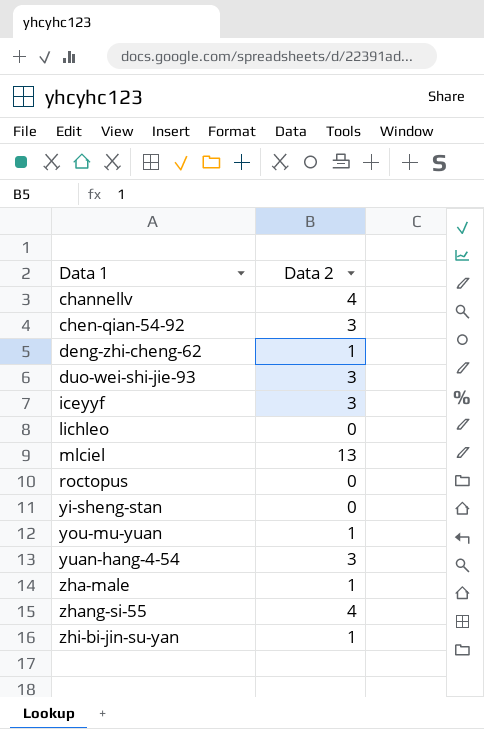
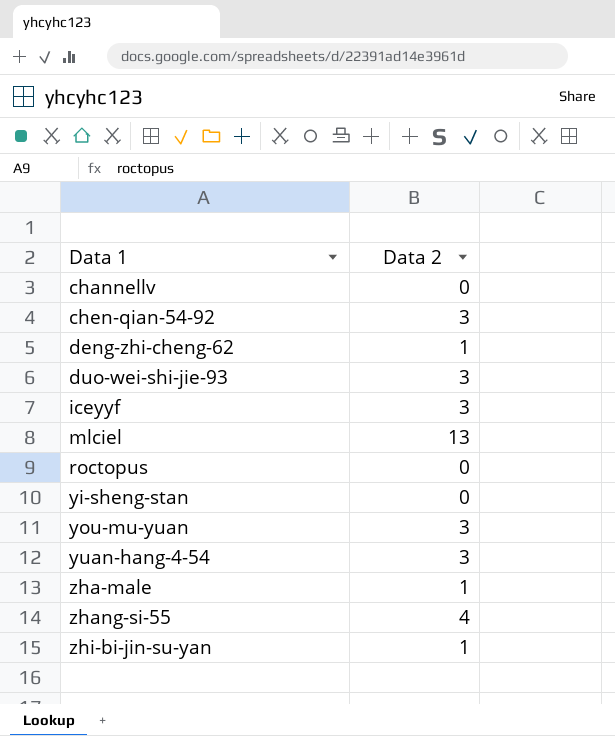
row lichleo: 0 -> none
channellv | Data 2: 4 -> 0
you-mu-yuan | Data 2: 1 -> 3

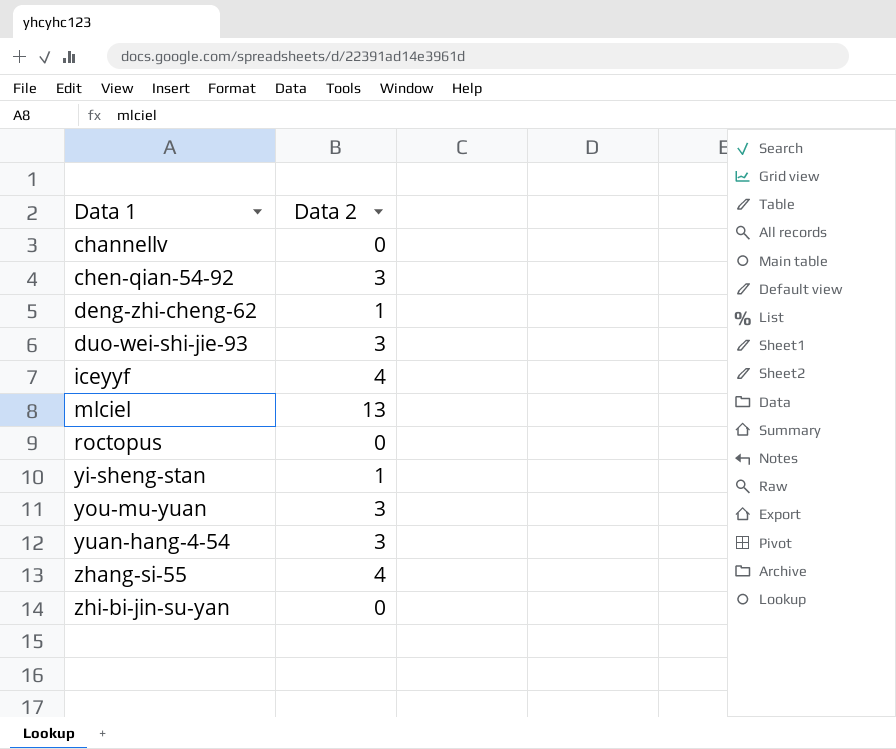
row zha-male: 1 -> none
iceyyf | Data 2: 3 -> 4
yi-sheng-stan | Data 2: 0 -> 1
zhi-bi-jin-su-yan | Data 2: 1 -> 0

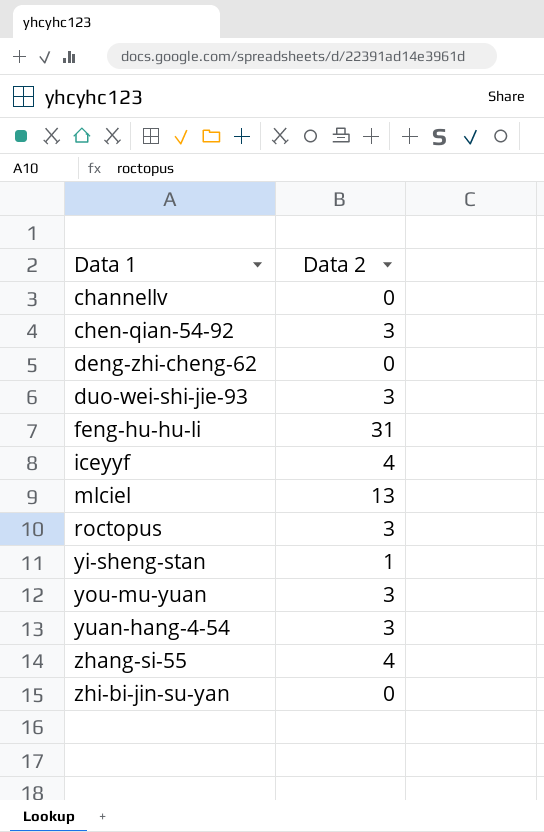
deng-zhi-cheng-62 | Data 2: 1 -> 0
row feng-hu-hu-li: none -> 31
roctopus | Data 2: 0 -> 3

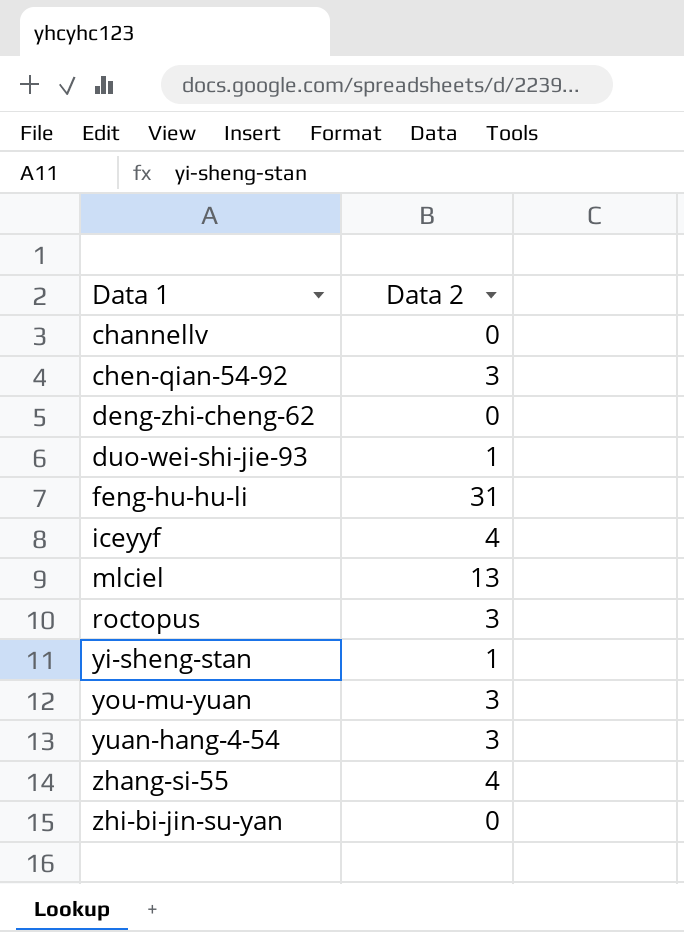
duo-wei-shi-jie-93 | Data 2: 3 -> 1

